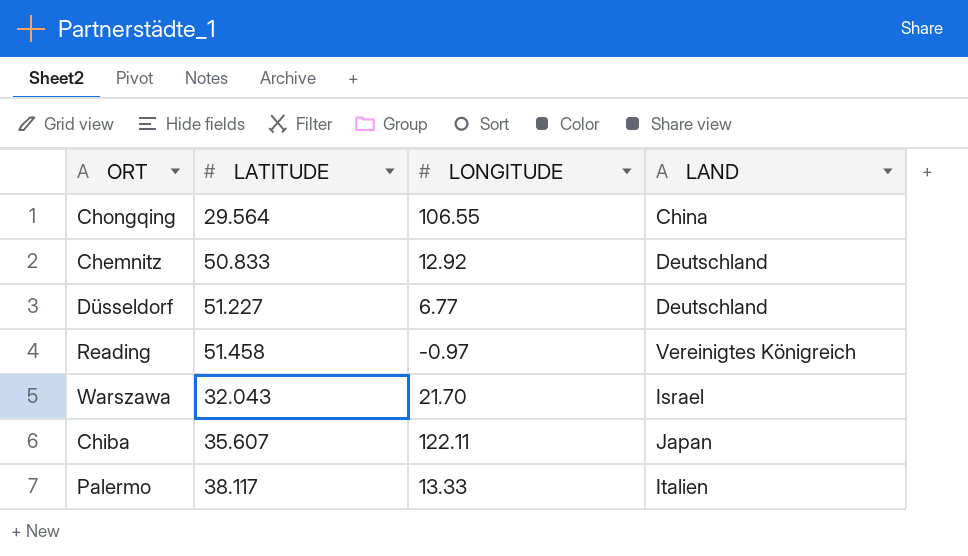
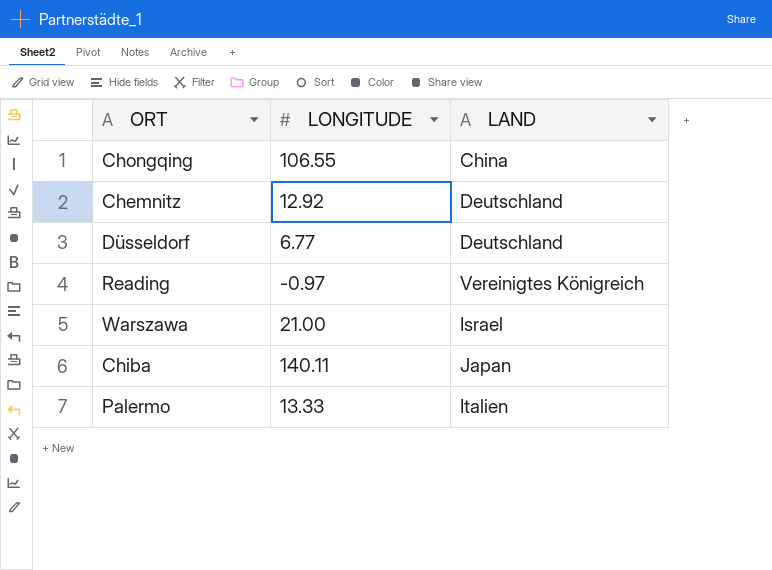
column LATITUDE | position: 2 -> none
Warszawa | LONGITUDE: 21.70 -> 21.00
Chiba | LONGITUDE: 122.11 -> 140.11

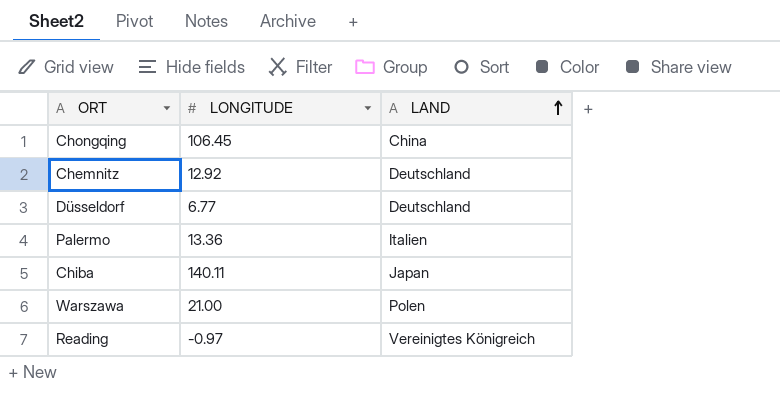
row order: none -> LAND ascending
Chongqing | LONGITUDE: 106.55 -> 106.45
Palermo | LONGITUDE: 13.33 -> 13.36
Warszawa | LAND: Israel -> Polen

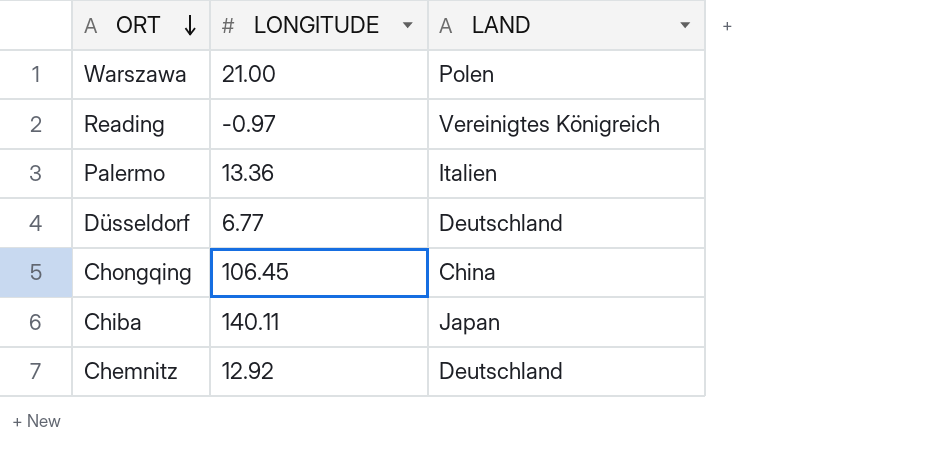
row order: LAND ascending -> ORT descending

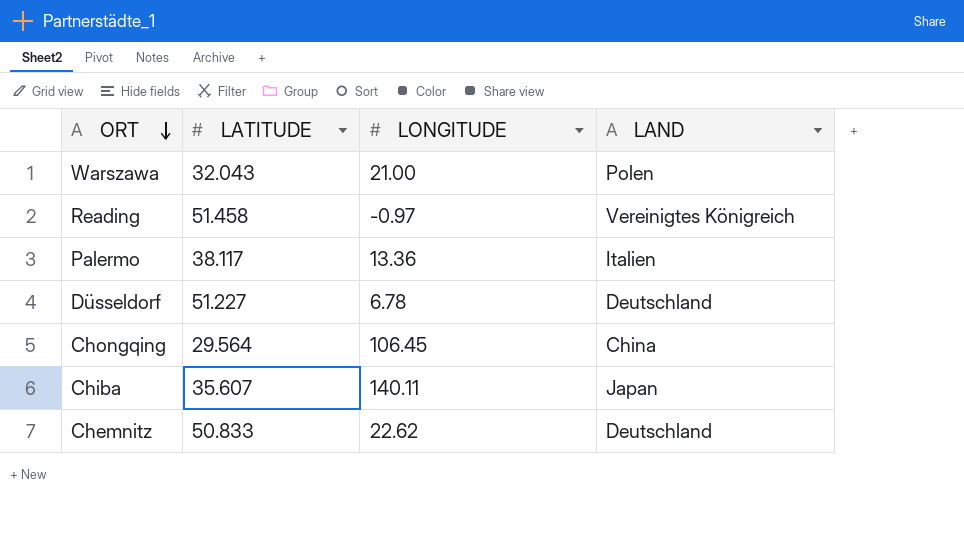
column LATITUDE | position: none -> 2
Düsseldorf | LONGITUDE: 6.77 -> 6.78
Chemnitz | LONGITUDE: 12.92 -> 22.62

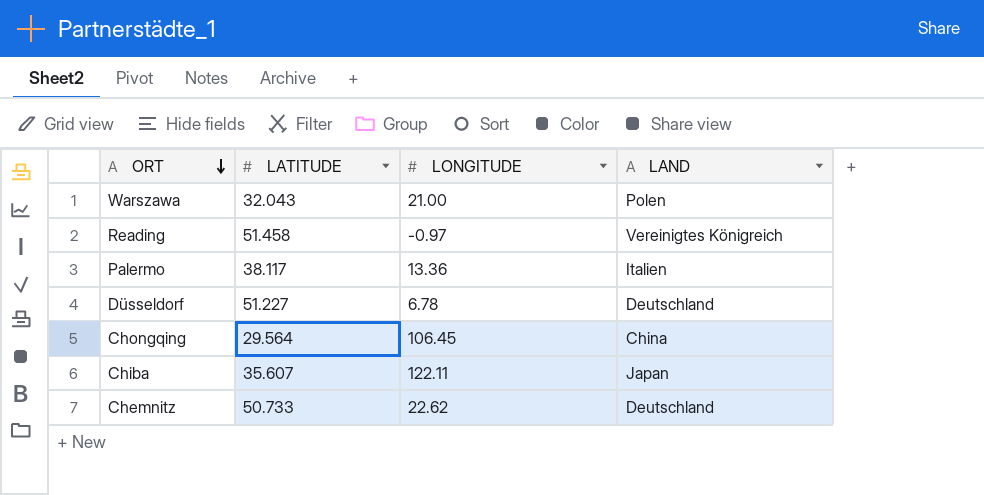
Chiba | LONGITUDE: 140.11 -> 122.11
Chemnitz | LATITUDE: 50.833 -> 50.733

